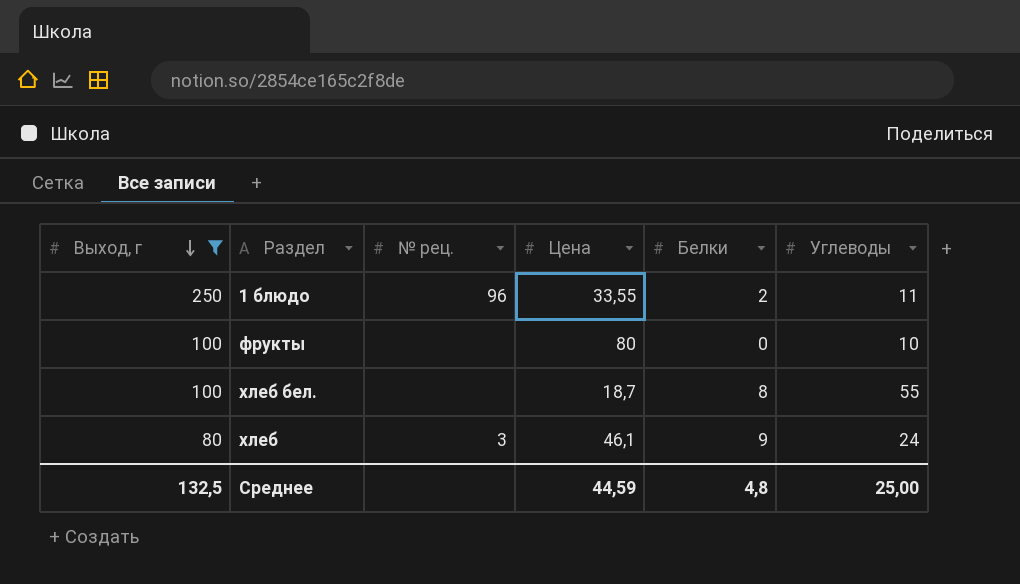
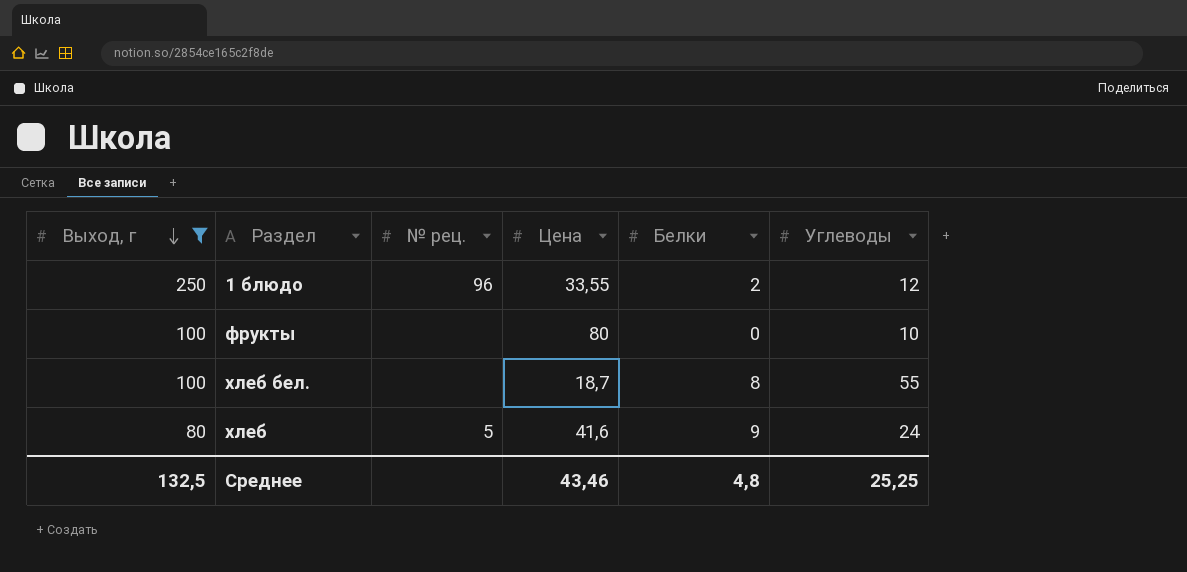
1 блюдо | Углеводы: 11 -> 12
хлеб | № рец.: 3 -> 5
хлеб | Цена: 46,1 -> 41,6
Среднее | Цена: 44,59 -> 43,46
Среднее | Углеводы: 25,00 -> 25,25

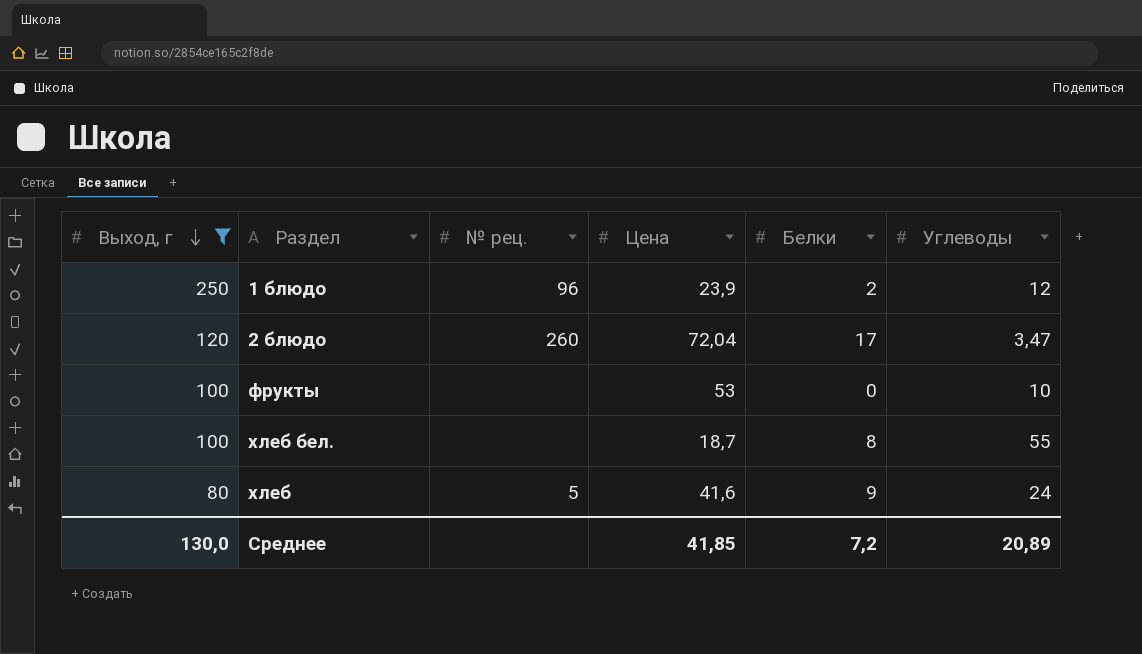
1 блюдо | Цена: 33,55 -> 23,9
row 2 блюдо: none -> 120 | 260 | 72,04 | 17 | 3,47
фрукты | Цена: 80 -> 53
Среднее | Выход, г: 132,5 -> 130,0
Среднее | Цена: 43,46 -> 41,85
Среднее | Белки: 4,8 -> 7,2
Среднее | Углеводы: 25,25 -> 20,89

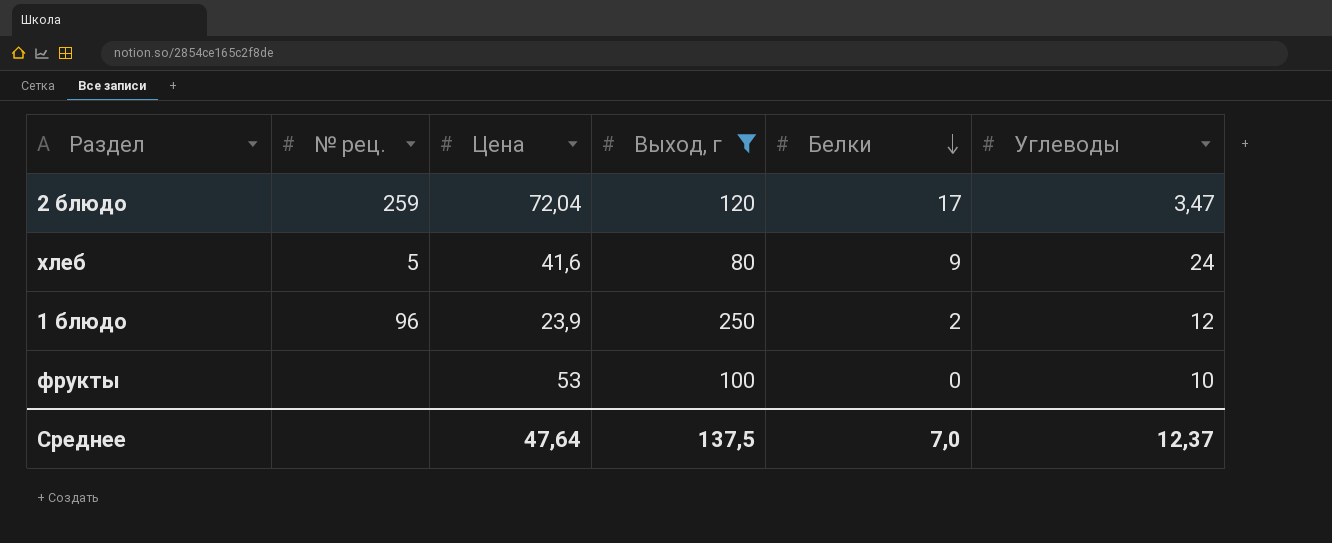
row order: Выход, г descending -> Белки descending
column Выход, г | position: 1 -> 4
row хлеб бел.: 100 | none | 18,7 | 8 | 55 -> none
2 блюдо | № рец.: 260 -> 259
Среднее | Цена: 41,85 -> 47,64
Среднее | Выход, г: 130,0 -> 137,5
Среднее | Белки: 7,2 -> 7,0
Среднее | Углеводы: 20,89 -> 12,37

